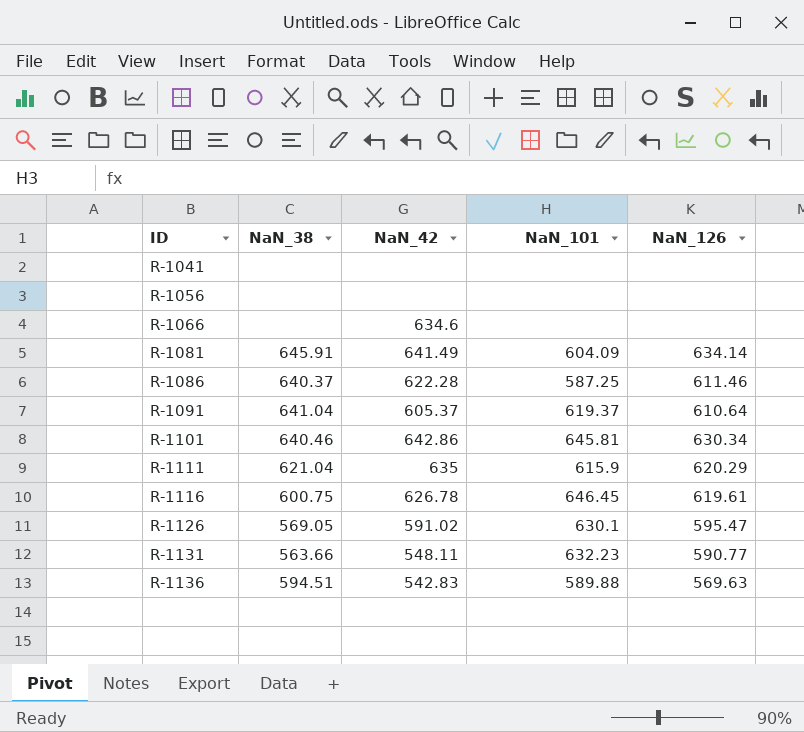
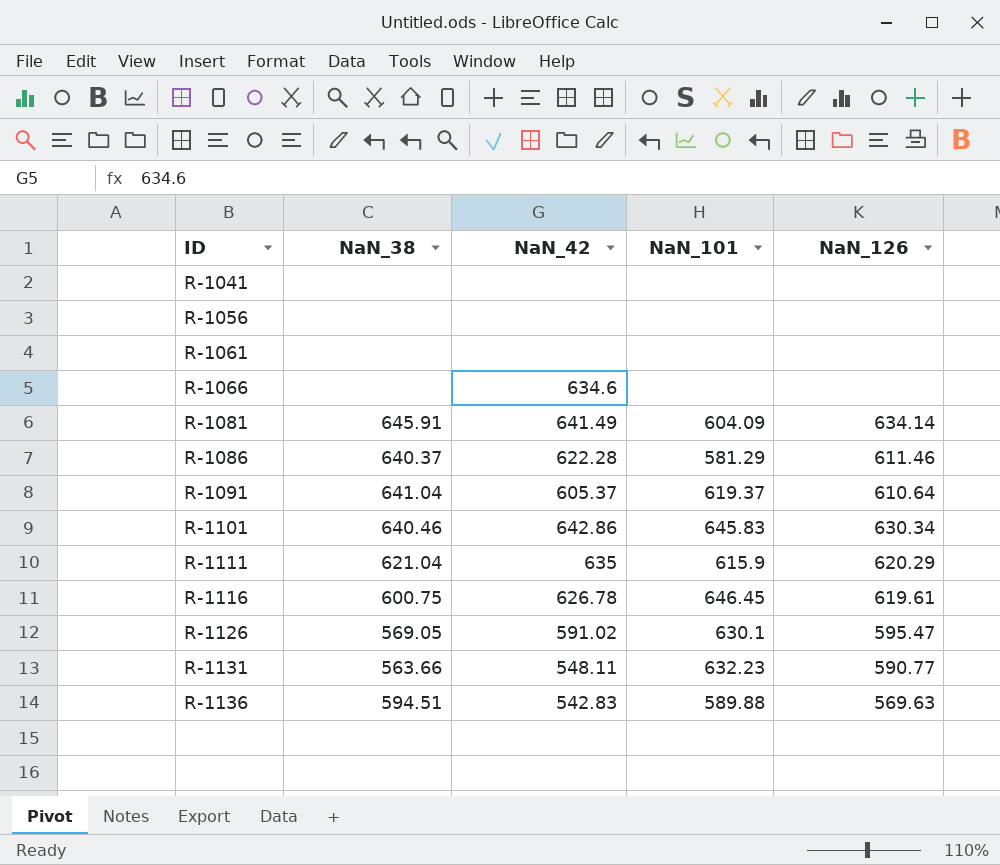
row R-1061: none -> none | none | none | none
R-1086 | NaN_101: 587.25 -> 581.29
R-1101 | NaN_101: 645.81 -> 645.83

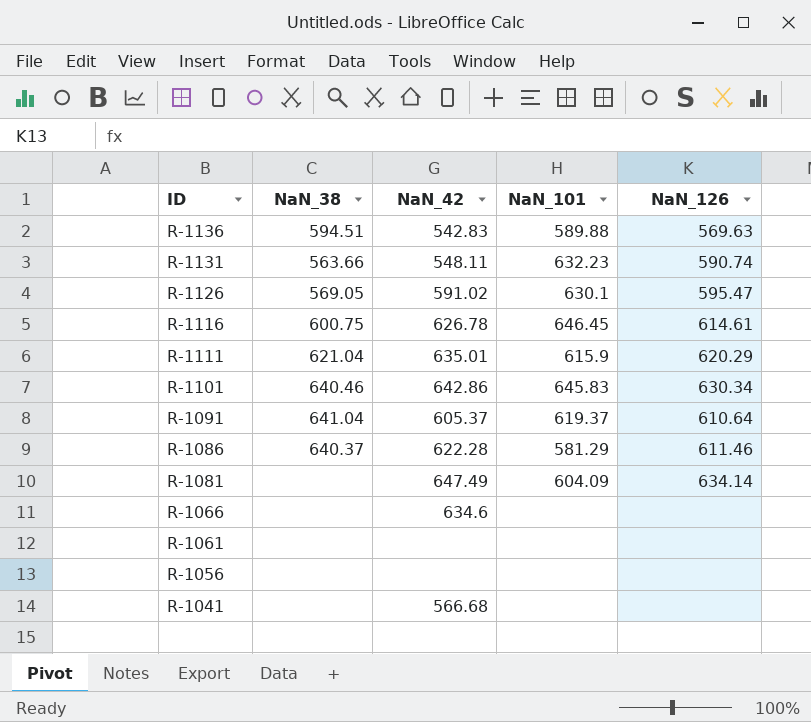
row order: ID ascending -> ID descending
R-1131 | NaN_126: 590.77 -> 590.74
R-1116 | NaN_126: 619.61 -> 614.61
R-1111 | NaN_42: 635 -> 635.01
R-1081 | NaN_38: 645.91 -> none
R-1081 | NaN_42: 641.49 -> 647.49
R-1041 | NaN_42: none -> 566.68

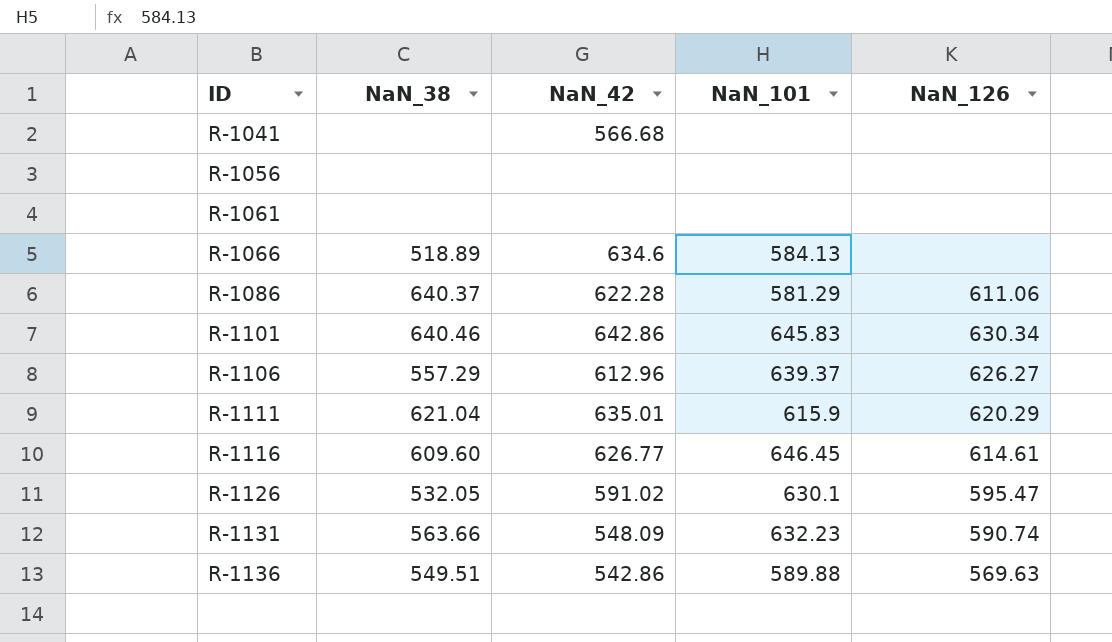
row order: ID descending -> ID ascending
row R-1091: 641.04 | 605.37 | 619.37 | 610.64 -> none
row R-1081: none | 647.49 | 604.09 | 634.14 -> none
R-1066 | NaN_38: none -> 518.89
R-1066 | NaN_101: none -> 584.13
R-1086 | NaN_126: 611.46 -> 611.06
row R-1106: none -> 557.29 | 612.96 | 639.37 | 626.27
R-1116 | NaN_38: 600.75 -> 609.60
R-1116 | NaN_42: 626.78 -> 626.77
R-1126 | NaN_38: 569.05 -> 532.05
R-1131 | NaN_42: 548.11 -> 548.09
R-1136 | NaN_38: 594.51 -> 549.51
R-1136 | NaN_42: 542.83 -> 542.86

